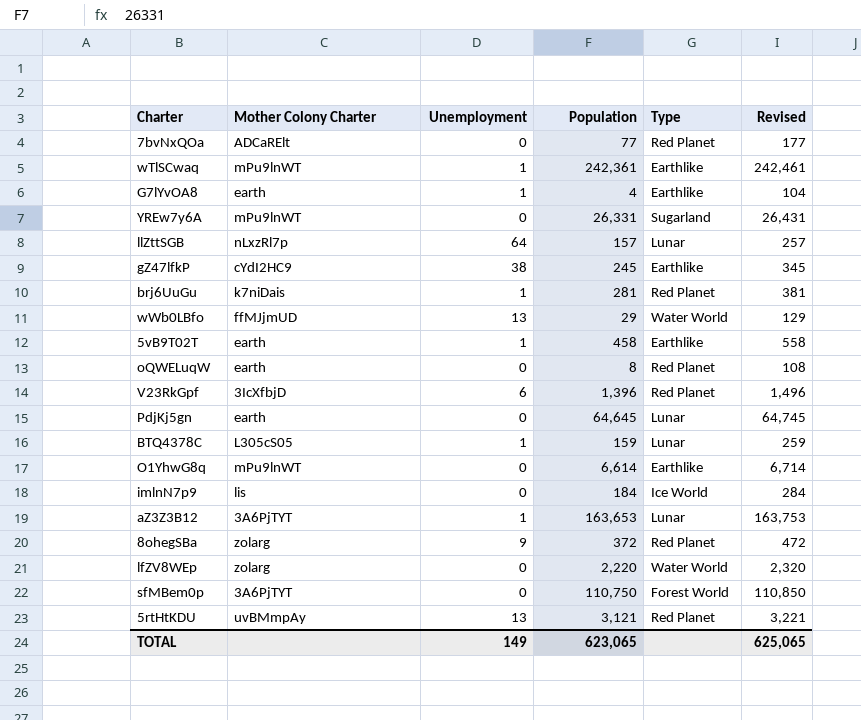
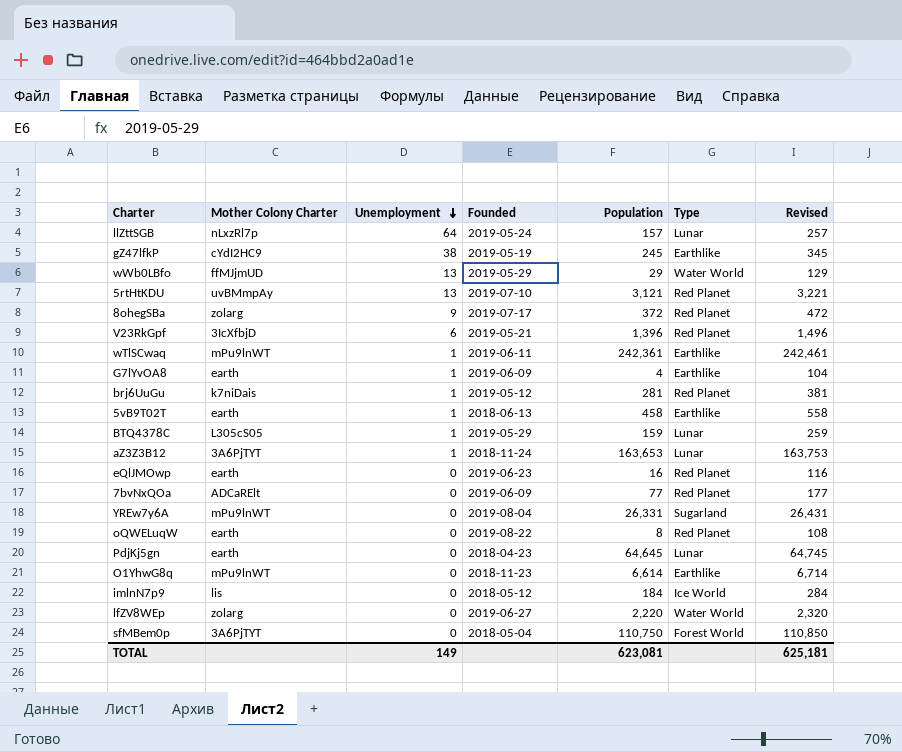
row order: none -> Unemployment descending
column Founded | position: none -> 4
row eQlJMOwp: none -> earth | 0 | 2019-06-23 | 16 | Red Planet | 116
TOTAL | Population: 623,065 -> 623,081
TOTAL | Revised: 625,065 -> 625,181

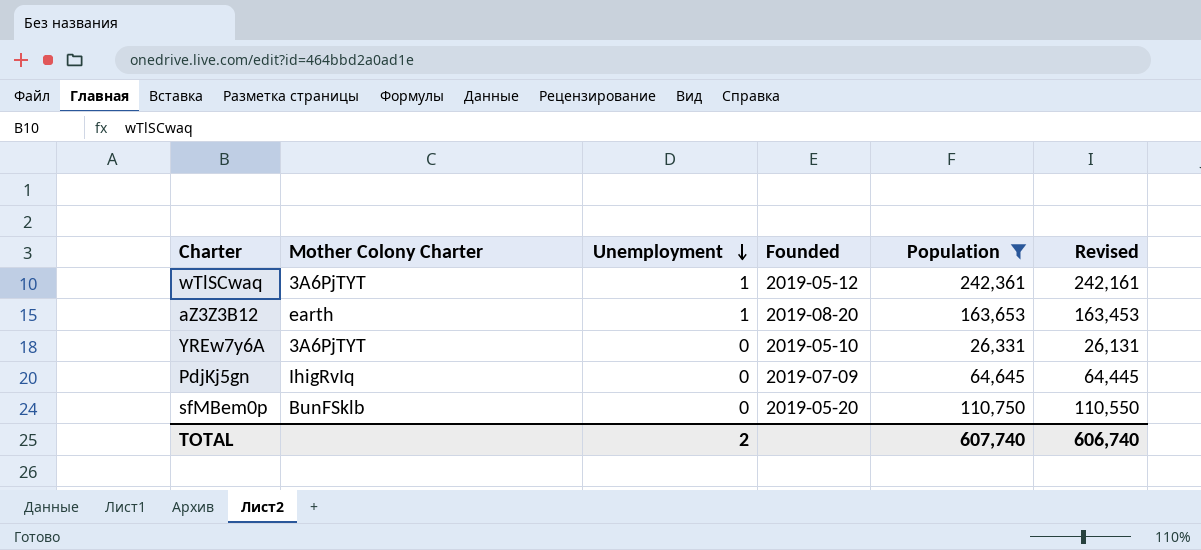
filter: none -> Population >= 26,331
column Type | position: 6 -> none
column Revised | formula: [Population] + 100 -> [Population] - 200
wTlSCwaq | Mother Colony Charter: mPu9lnWT -> 3A6PjTYT
wTlSCwaq | Founded: 2019-06-11 -> 2019-05-12
aZ3Z3B12 | Mother Colony Charter: 3A6PjTYT -> earth
aZ3Z3B12 | Founded: 2018-11-24 -> 2019-08-20
YREw7y6A | Mother Colony Charter: mPu9lnWT -> 3A6PjTYT
YREw7y6A | Founded: 2019-08-04 -> 2019-05-10
PdjKj5gn | Mother Colony Charter: earth -> IhigRvIq
PdjKj5gn | Founded: 2018-04-23 -> 2019-07-09
sfMBem0p | Mother Colony Charter: 3A6PjTYT -> BunFSklb
sfMBem0p | Founded: 2018-05-04 -> 2019-05-20
TOTAL | Unemployment: 149 -> 2
TOTAL | Population: 623,081 -> 607,740
TOTAL | Revised: 625,181 -> 606,740

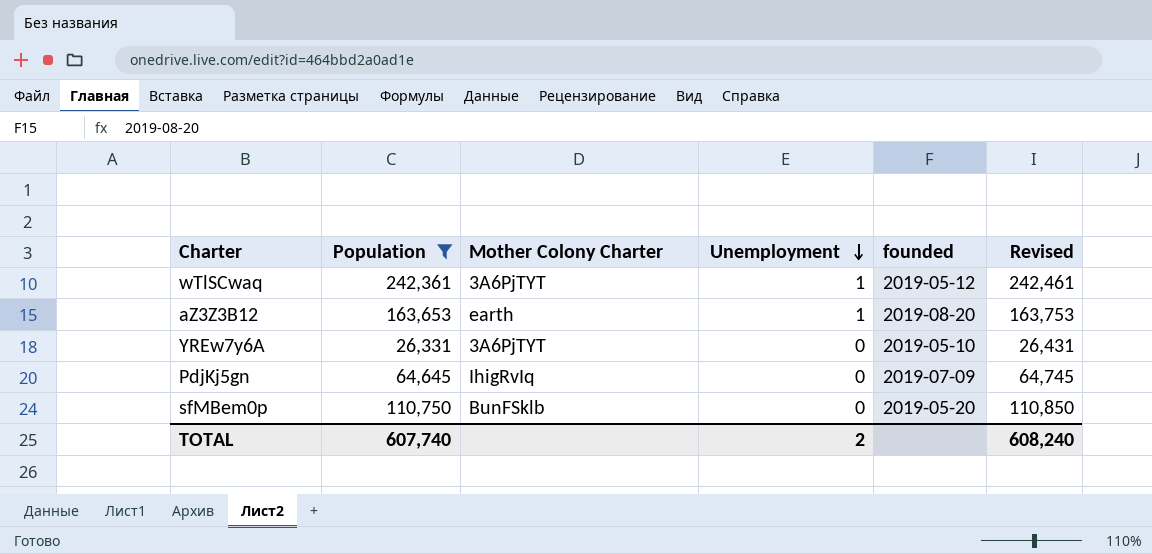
column Population | position: 5 -> 2
column name: Founded -> founded
column Revised | formula: [Population] - 200 -> [Population] + 100
TOTAL | Revised: 606,740 -> 608,240

